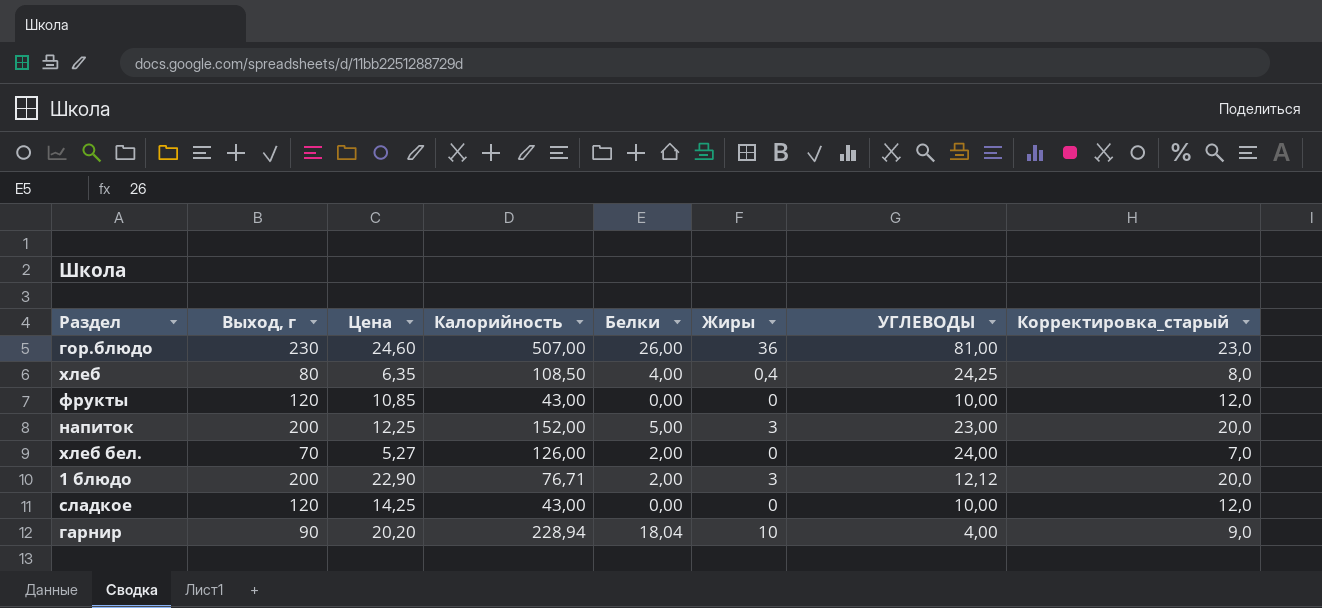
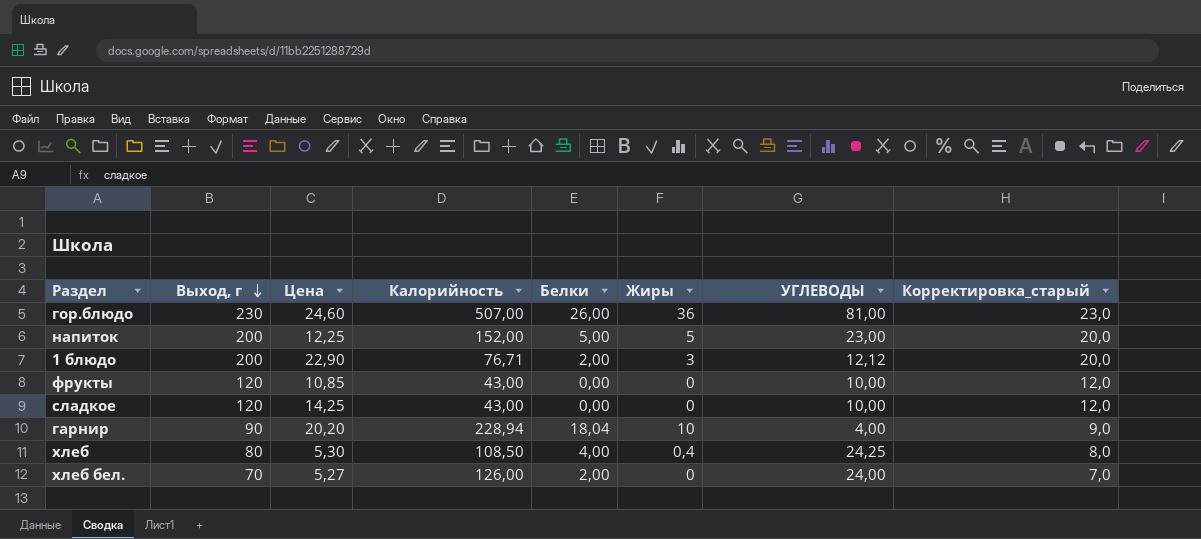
row order: none -> Выход, г descending
напиток | Жиры: 3 -> 5
хлеб | Цена: 6,35 -> 5,30

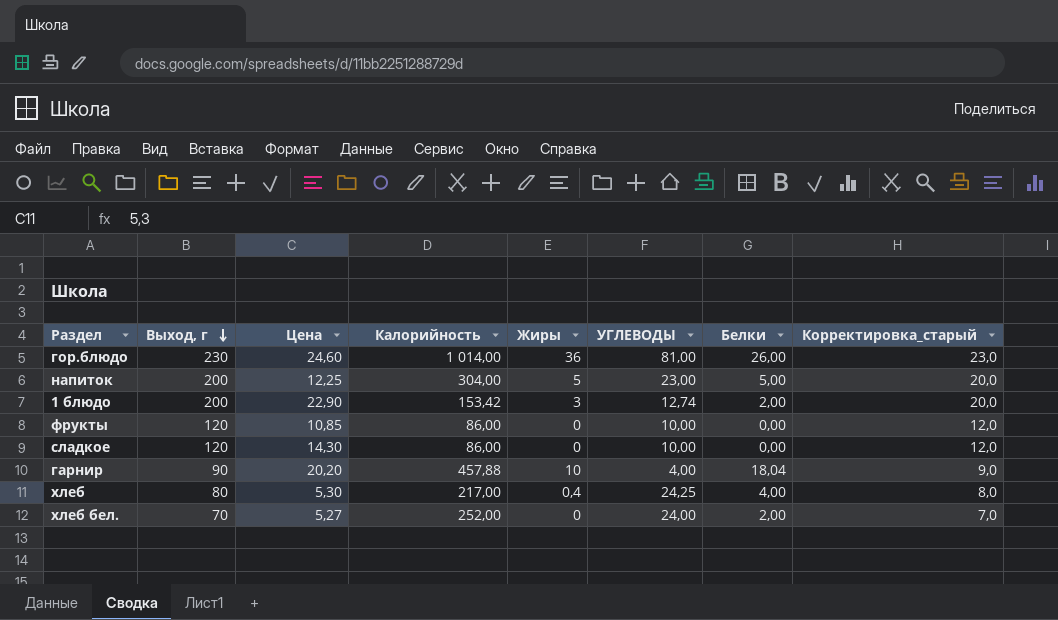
column Белки | position: 5 -> 7
гор.блюдо | Калорийность: 507,00 -> 1 014,00
напиток | Калорийность: 152,00 -> 304,00
1 блюдо | Калорийность: 76,71 -> 153,42
1 блюдо | УГЛЕВОДЫ: 12,12 -> 12,74
фрукты | Калорийность: 43,00 -> 86,00
сладкое | Цена: 14,25 -> 14,30
сладкое | Калорийность: 43,00 -> 86,00
гарнир | Калорийность: 228,94 -> 457,88
хлеб | Калорийность: 108,50 -> 217,00
хлеб бел. | Калорийность: 126,00 -> 252,00

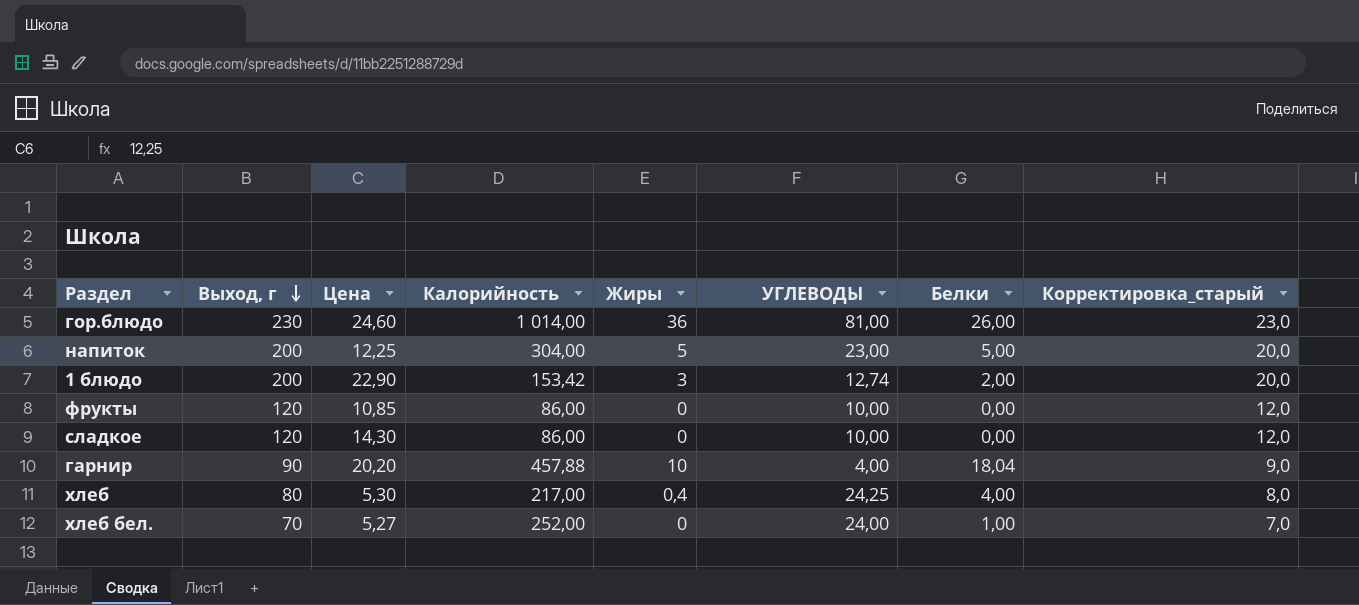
хлеб бел. | Белки: 2,00 -> 1,00

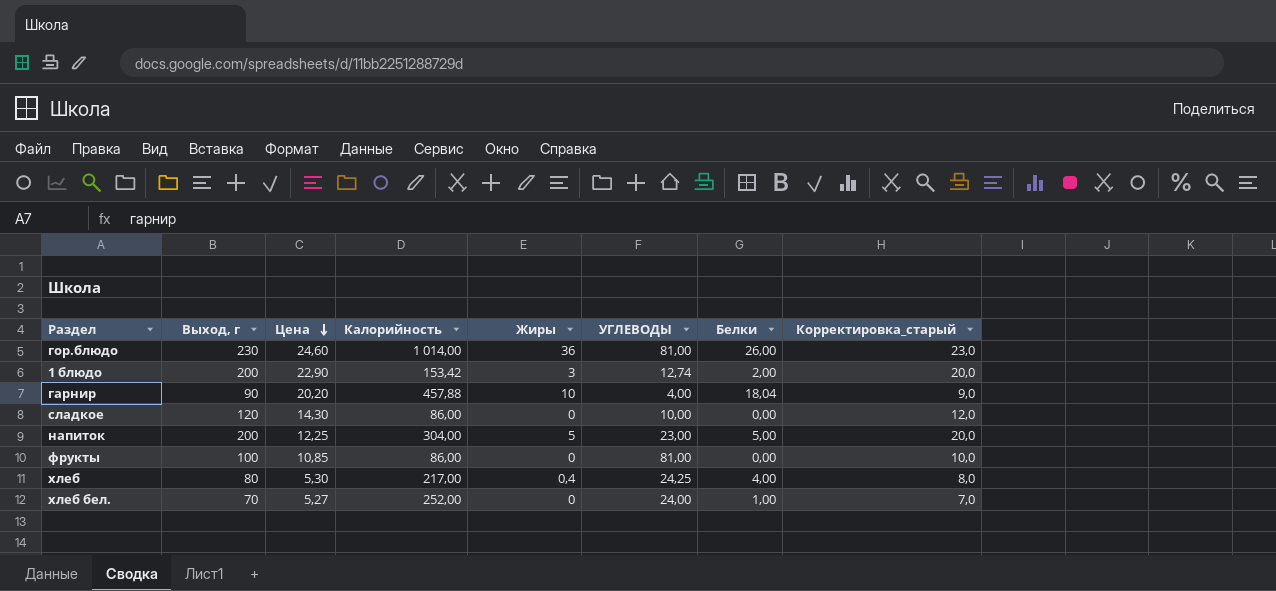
row order: Выход, г descending -> Цена descending
фрукты | Выход, г: 120 -> 100
фрукты | УГЛЕВОДЫ: 10,00 -> 81,00
фрукты | Корректировка_старый: 12,0 -> 10,0

